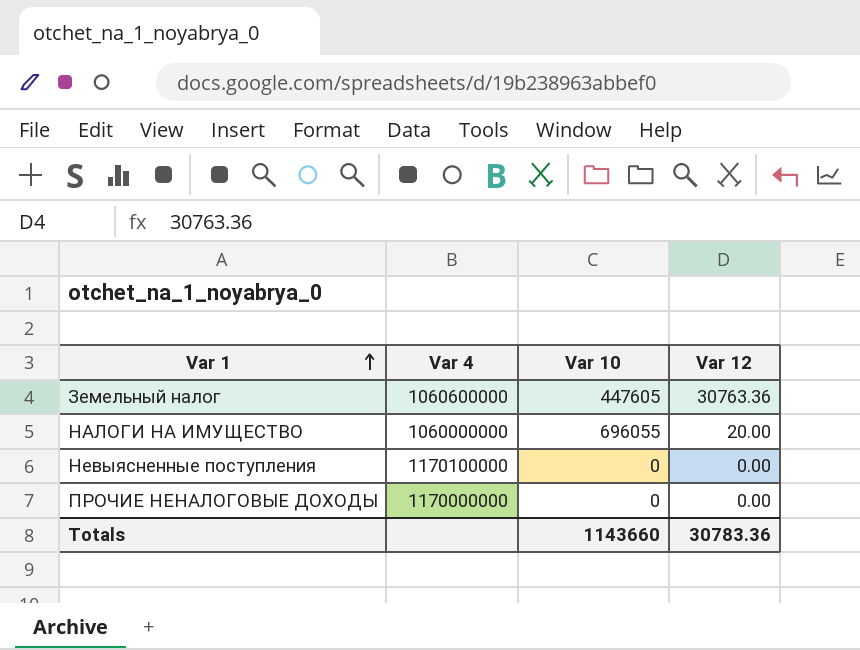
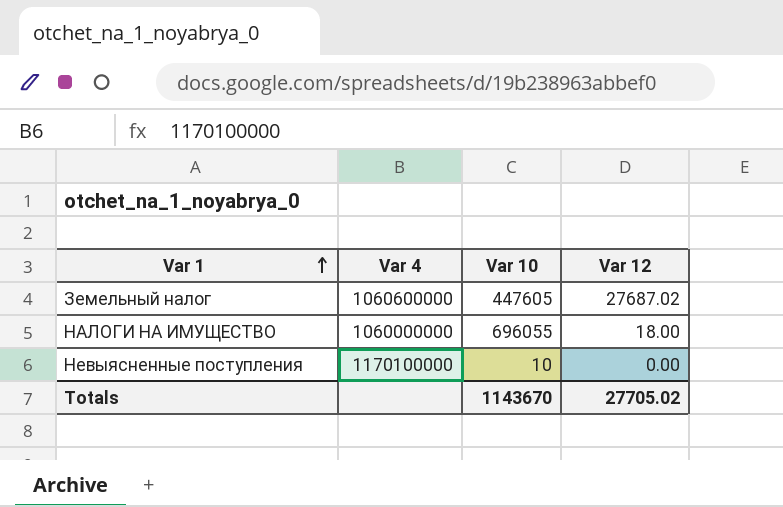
row ПРОЧИЕ НЕНАЛОГОВЫЕ ДОХОДЫ: 1170000000 | 0 | 0.00 -> none
Земельный налог | Var 12: 30763.36 -> 27687.02
НАЛОГИ НА ИМУЩЕСТВО | Var 12: 20.00 -> 18.00
Невыясненные поступления | Var 10: 0 -> 10
Totals | Var 10: 1143660 -> 1143670
Totals | Var 12: 30783.36 -> 27705.02

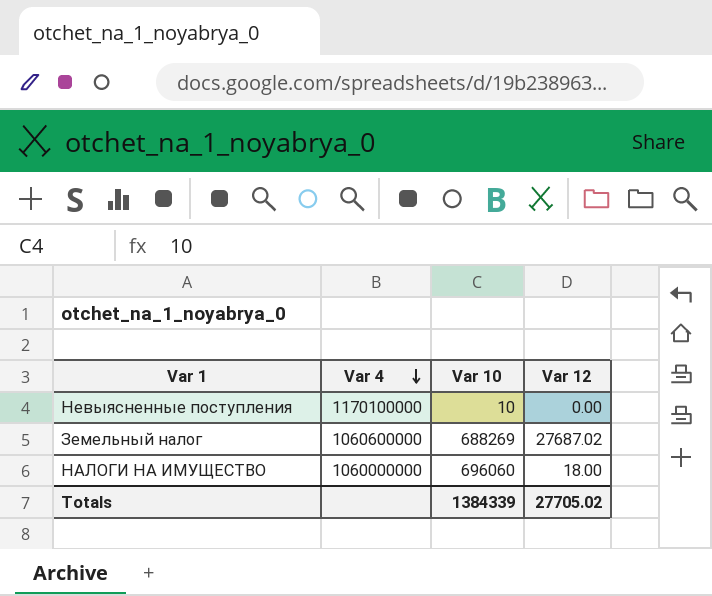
row order: Var 1 ascending -> Var 4 descending
Земельный налог | Var 10: 447605 -> 688269
НАЛОГИ НА ИМУЩЕСТВО | Var 10: 696055 -> 696060
Totals | Var 10: 1143670 -> 1384339

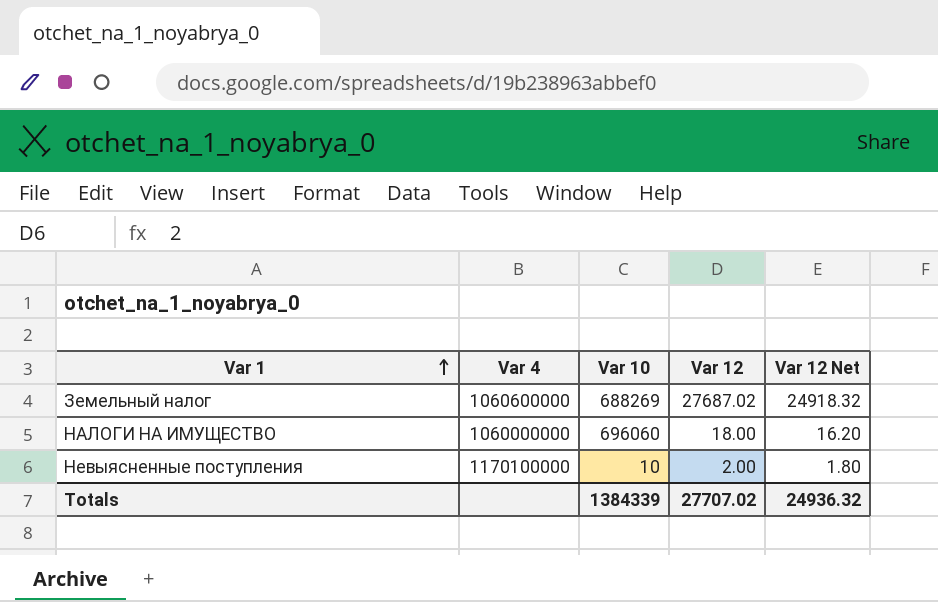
row order: Var 4 descending -> Var 1 ascending
column Var 12 Net | formula: none -> [Var 12] * 0.9
Невыясненные поступления | Var 12: 0.00 -> 2.00
Totals | Var 12: 27705.02 -> 27707.02

